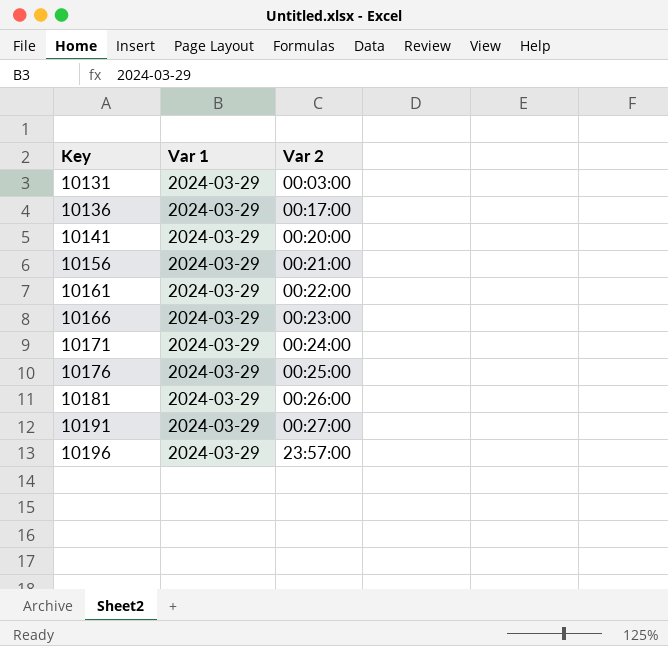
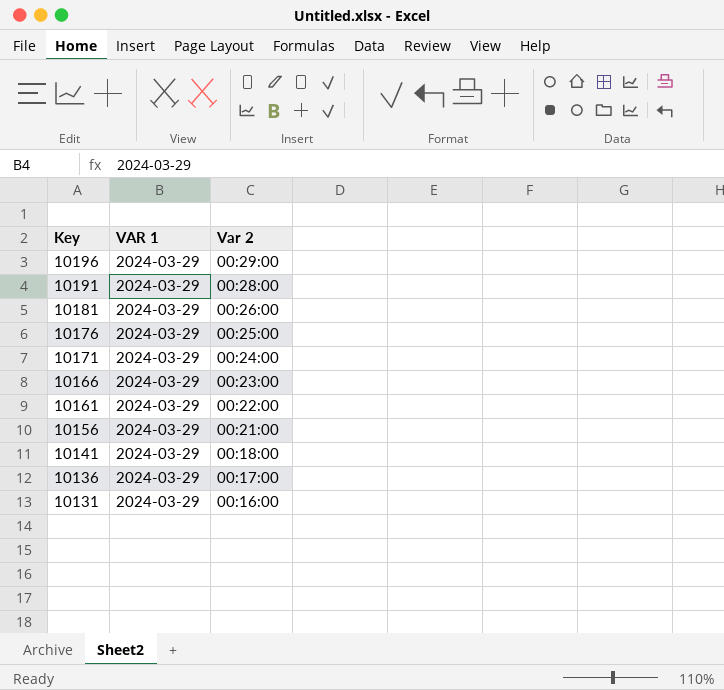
row order: Key ascending -> Key descending
column name: Var 1 -> VAR 1
10196 | Var 2: 23:57:00 -> 00:29:00
10191 | Var 2: 00:27:00 -> 00:28:00
10141 | Var 2: 00:20:00 -> 00:18:00
10131 | Var 2: 00:03:00 -> 00:16:00

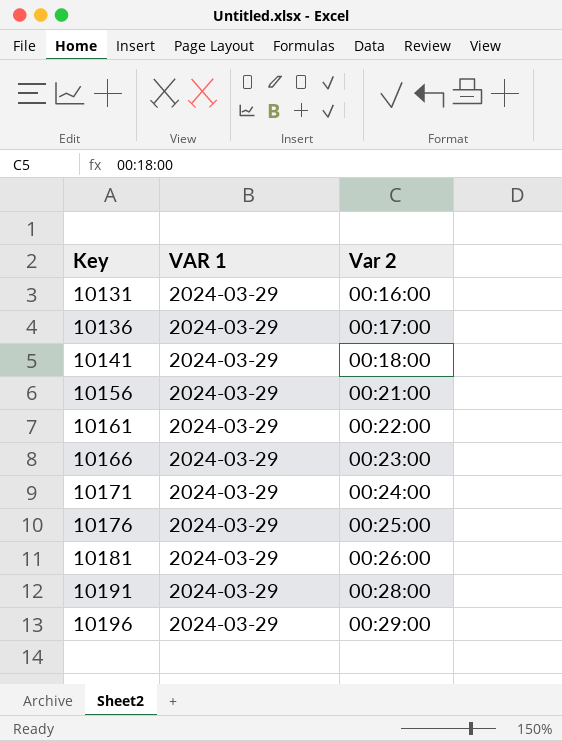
row order: Key descending -> Key ascending

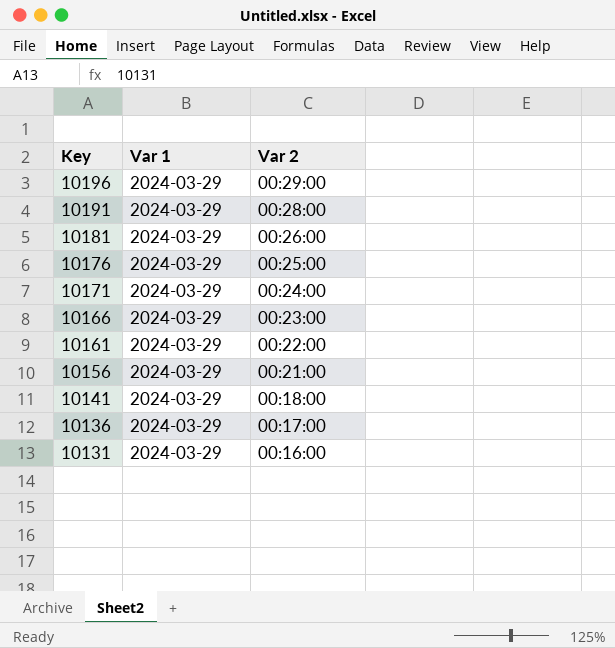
row order: Key ascending -> Key descending
column name: VAR 1 -> Var 1

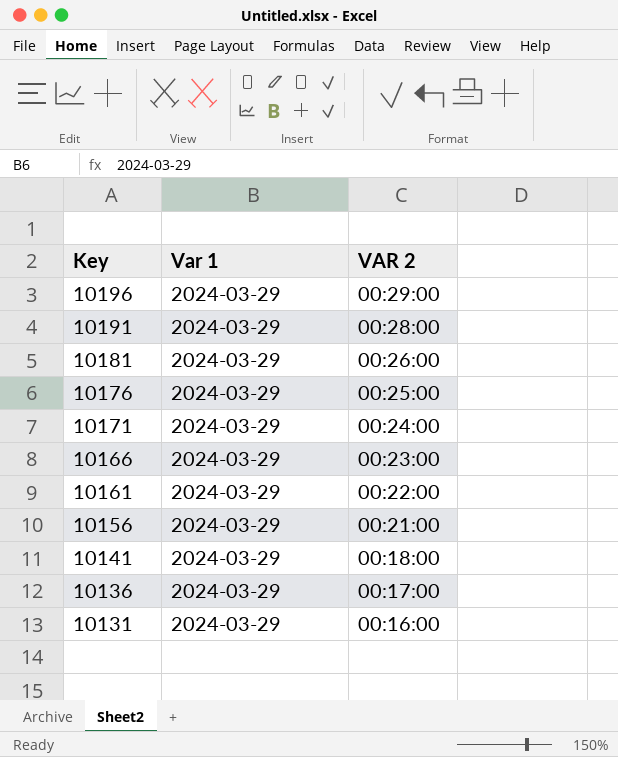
column name: Var 2 -> VAR 2

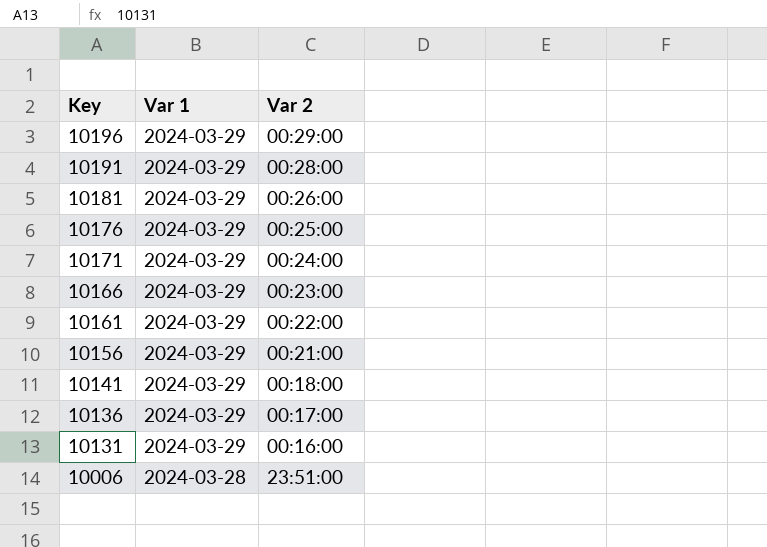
column name: VAR 2 -> Var 2
row 10006: none -> 2024-03-28 | 23:51:00

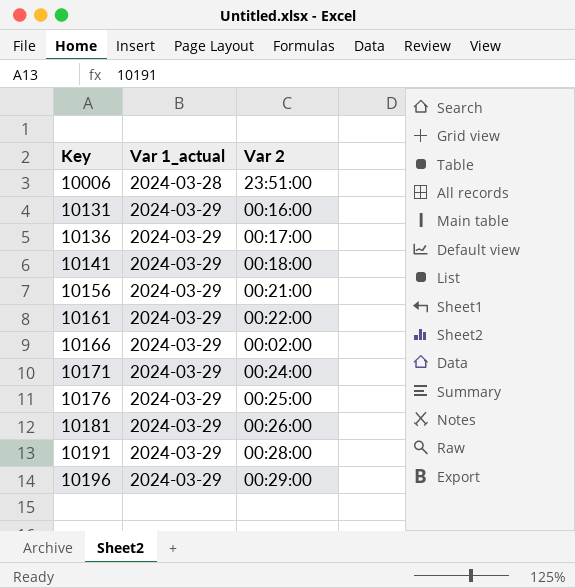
row order: Key descending -> Key ascending
column name: Var 1 -> Var 1_actual
10166 | Var 2: 00:23:00 -> 00:02:00

